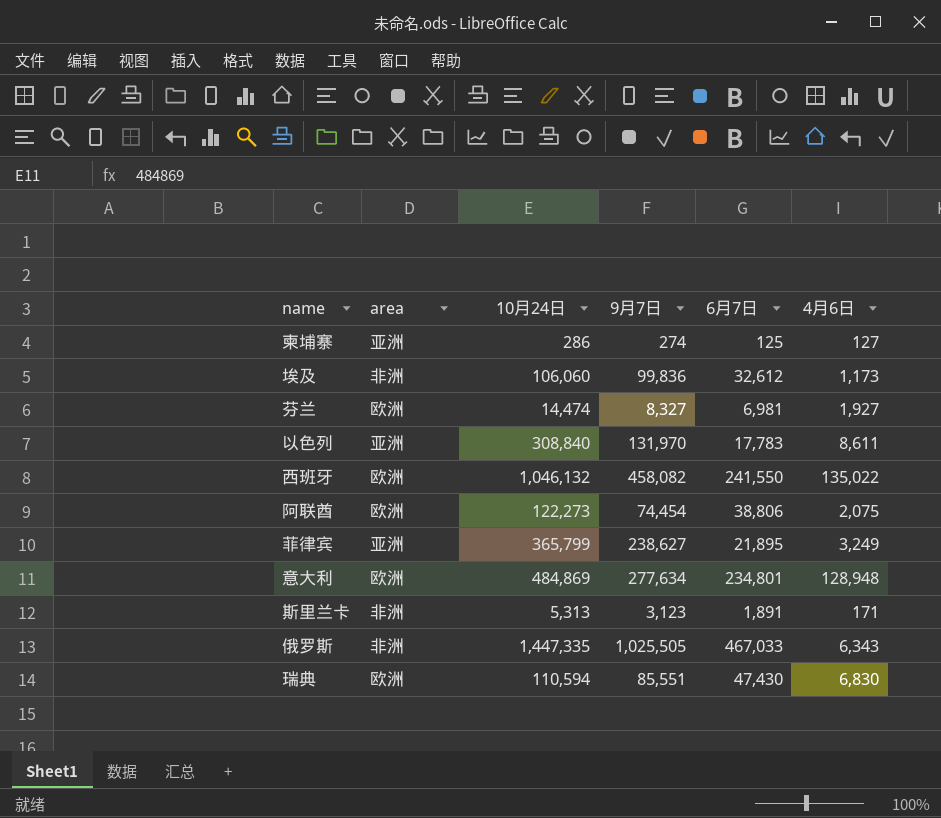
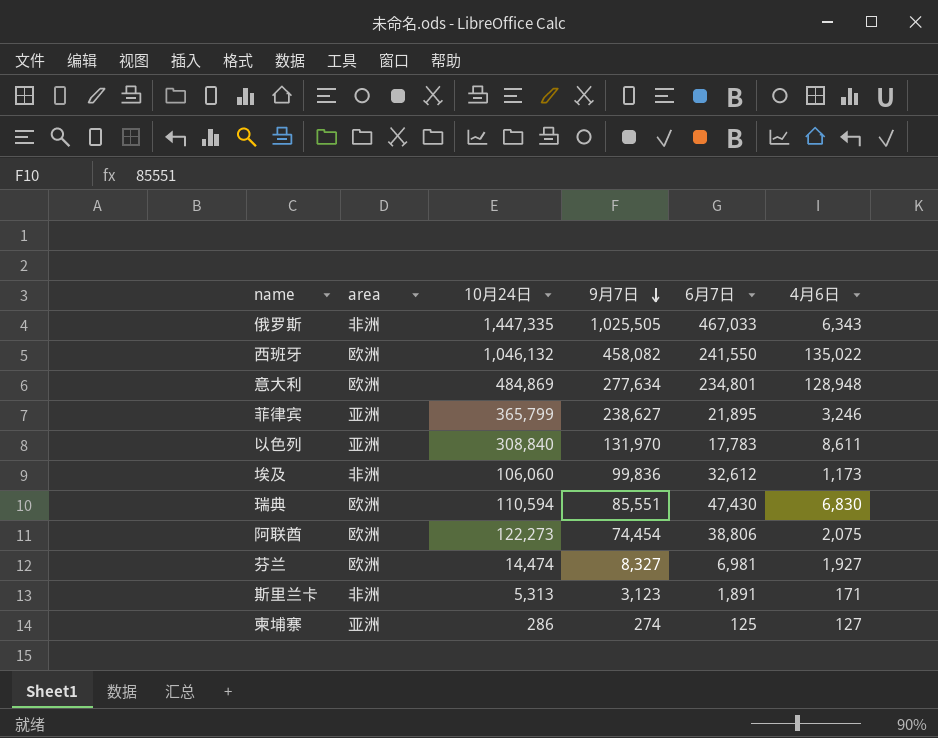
row order: none -> 9月7日 descending
菲律宾 | 4月6日: 3,249 -> 3,246

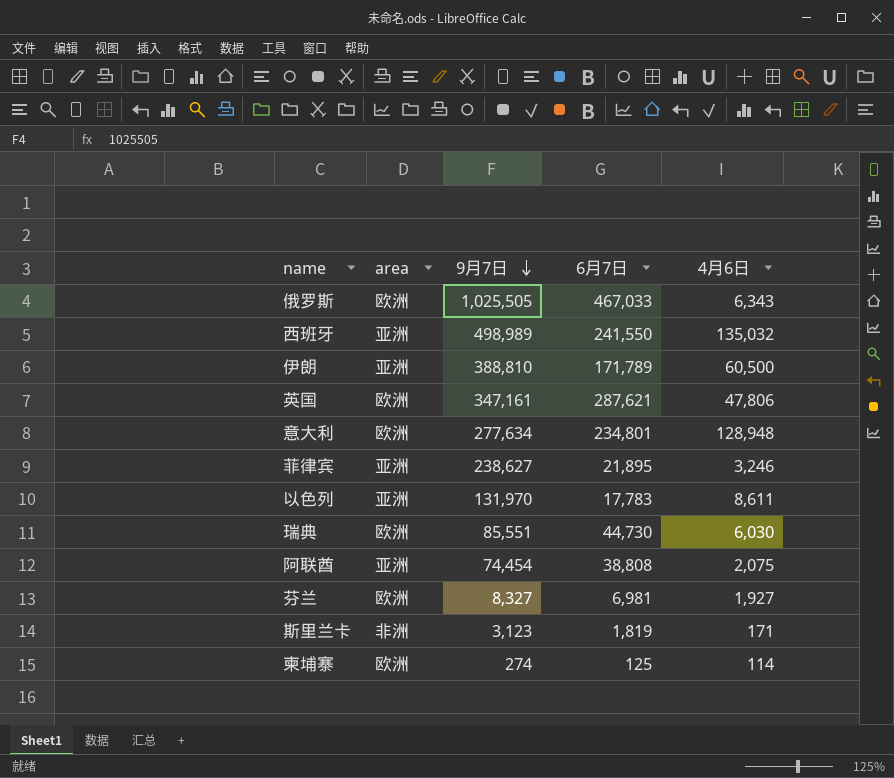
column 10月24日 | position: 3 -> none
row 埃及: 非洲 | 106,060 | 99,836 | 32,612 | 1,173 -> none
俄罗斯 | area: 非洲 -> 欧洲
西班牙 | area: 欧洲 -> 亚洲
西班牙 | 9月7日: 458,082 -> 498,989
西班牙 | 4月6日: 135,022 -> 135,032
row 伊朗: none -> 亚洲 | 388,810 | 171,789 | 60,500
row 英国: none -> 欧洲 | 347,161 | 287,621 | 47,806
瑞典 | 6月7日: 47,430 -> 44,730
瑞典 | 4月6日: 6,830 -> 6,030
阿联酋 | area: 欧洲 -> 亚洲
阿联酋 | 6月7日: 38,806 -> 38,808
斯里兰卡 | 6月7日: 1,891 -> 1,819
柬埔寨 | area: 亚洲 -> 欧洲
柬埔寨 | 4月6日: 127 -> 114

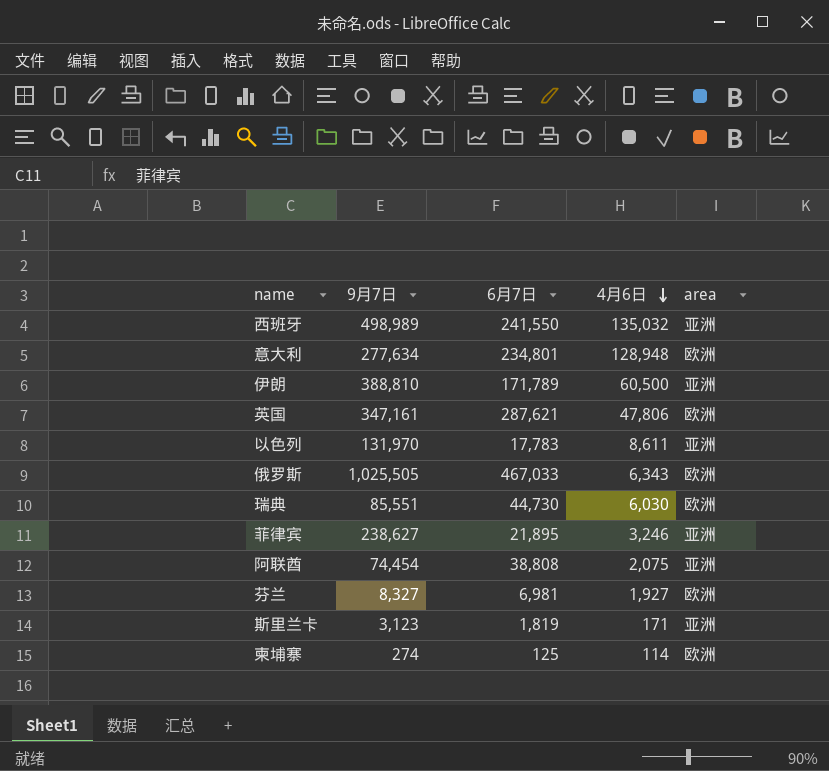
row order: 9月7日 descending -> 4月6日 descending
column area | position: 2 -> 5
斯里兰卡 | area: 非洲 -> 亚洲

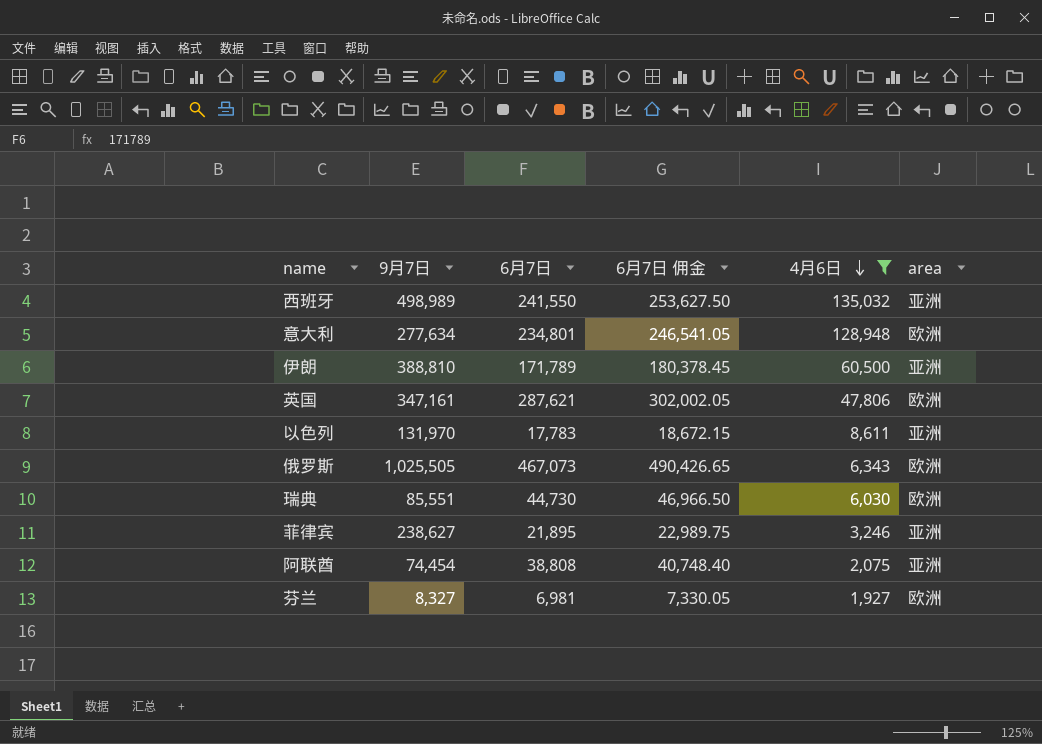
filter: none -> 4月6日 >= 1,927
column 6月7日 佣金 | formula: none -> [6月7日] * 1.05
俄罗斯 | 6月7日: 467,033 -> 467,073

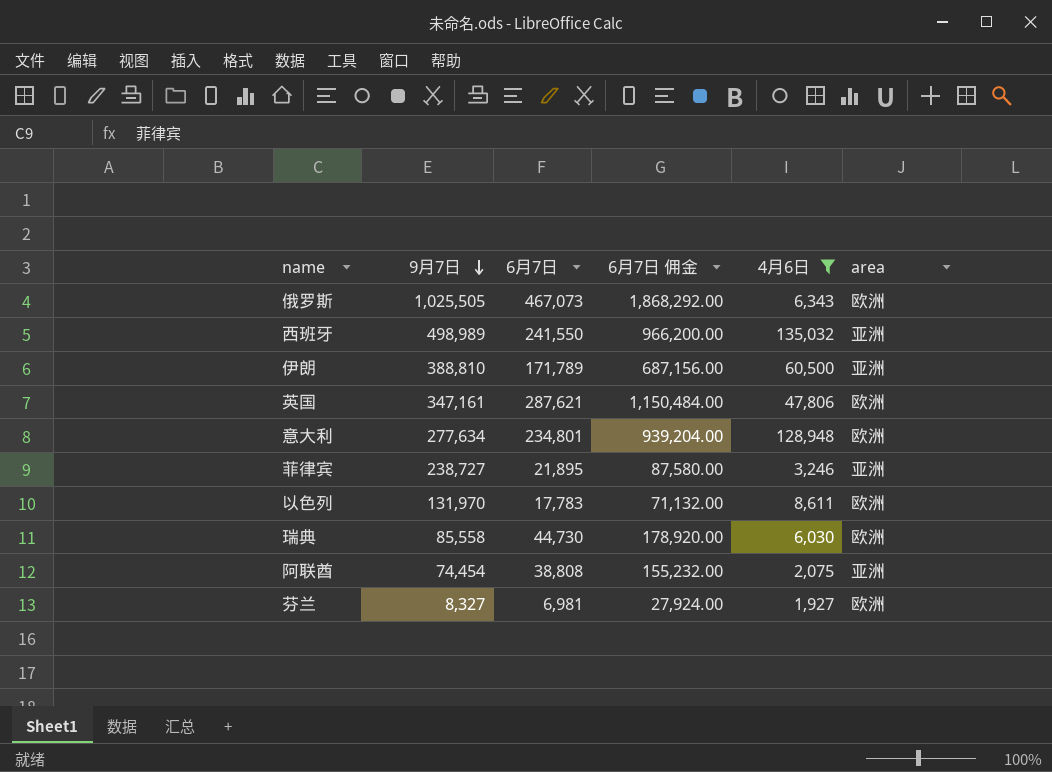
row order: 4月6日 descending -> 9月7日 descending
column 6月7日 佣金 | formula: [6月7日] * 1.05 -> [6月7日] * 4
菲律宾 | 9月7日: 238,627 -> 238,727
以色列 | area: 亚洲 -> 欧洲
瑞典 | 9月7日: 85,551 -> 85,558

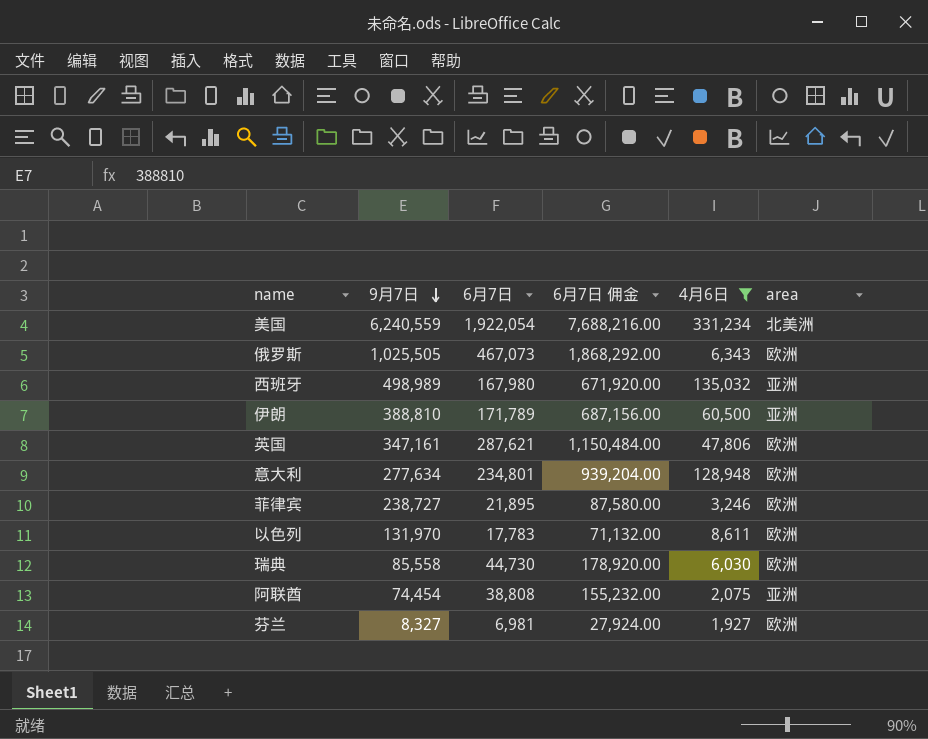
row 美国: none -> 6,240,559 | 1,922,054 | 7,688,216.00 | 331,234 | 北美洲
西班牙 | 6月7日: 241,550 -> 167,980
西班牙 | 6月7日 佣金: 966,200.00 -> 671,920.00
菲律宾 | area: 亚洲 -> 欧洲

